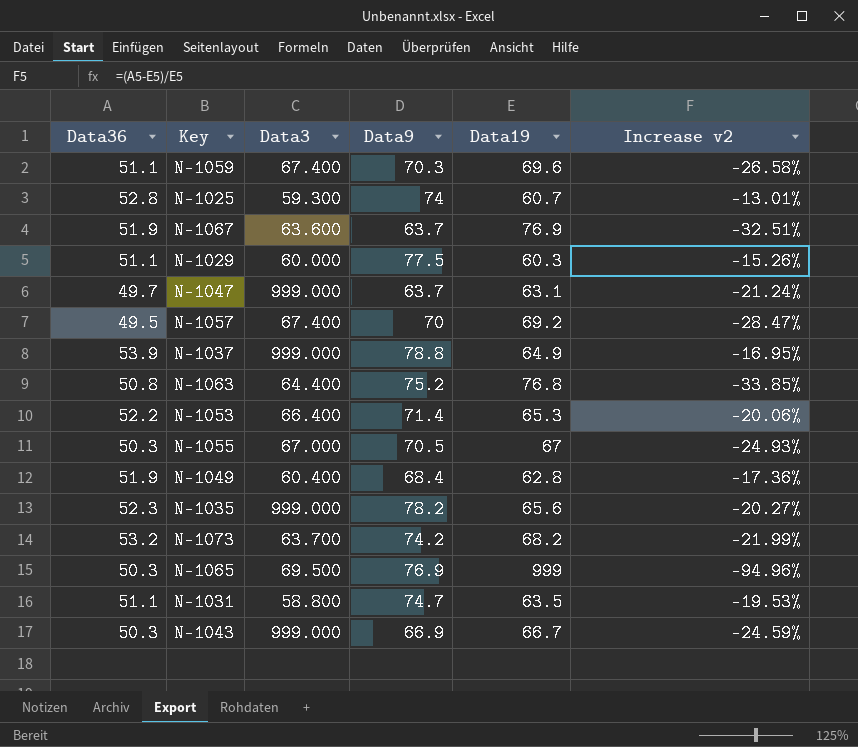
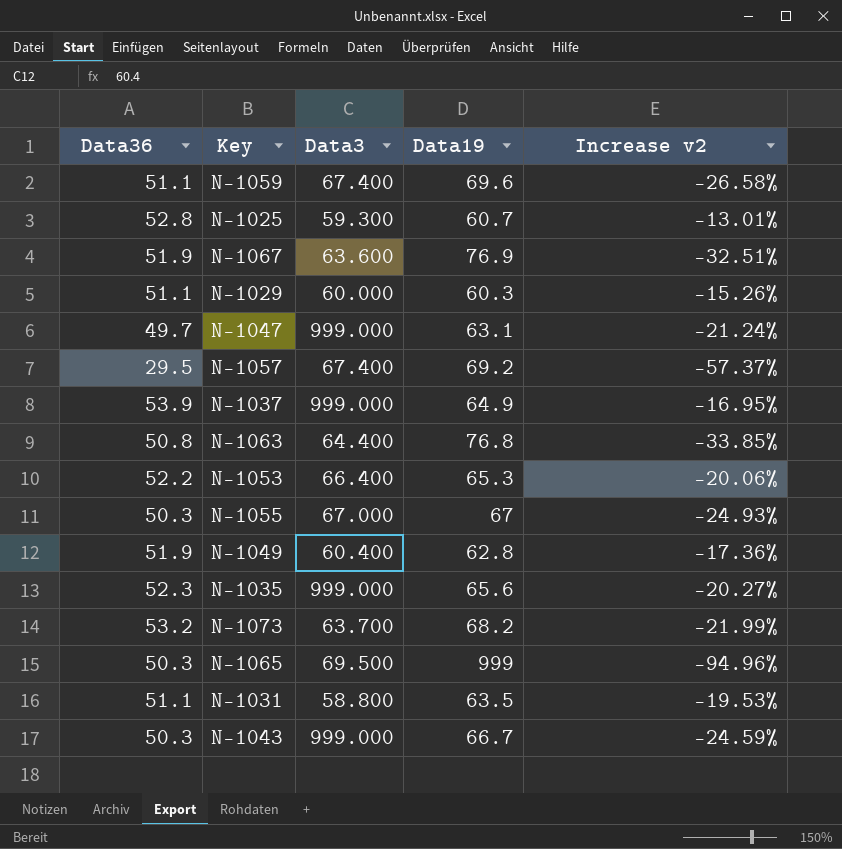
column Data9 | position: 4 -> none
N-1057 | Data36: 49.5 -> 29.5
N-1057 | Increase v2: -28.47% -> -57.37%

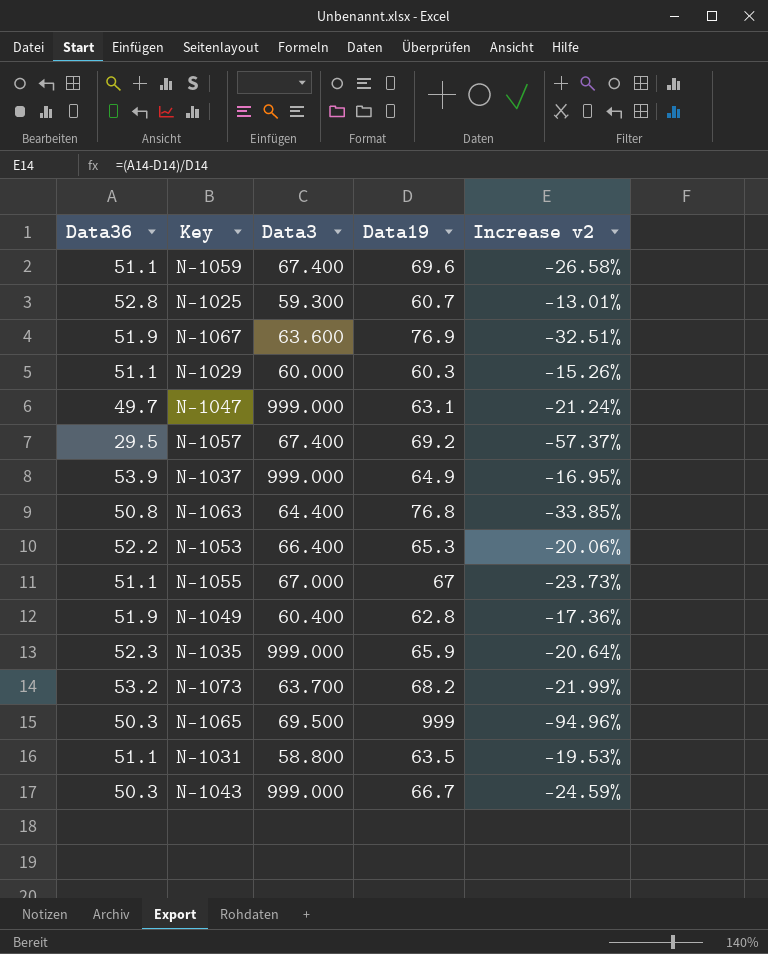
N-1055 | Data36: 50.3 -> 51.1
N-1055 | Increase v2: -24.93% -> -23.73%
N-1035 | Data19: 65.6 -> 65.9
N-1035 | Increase v2: -20.27% -> -20.64%

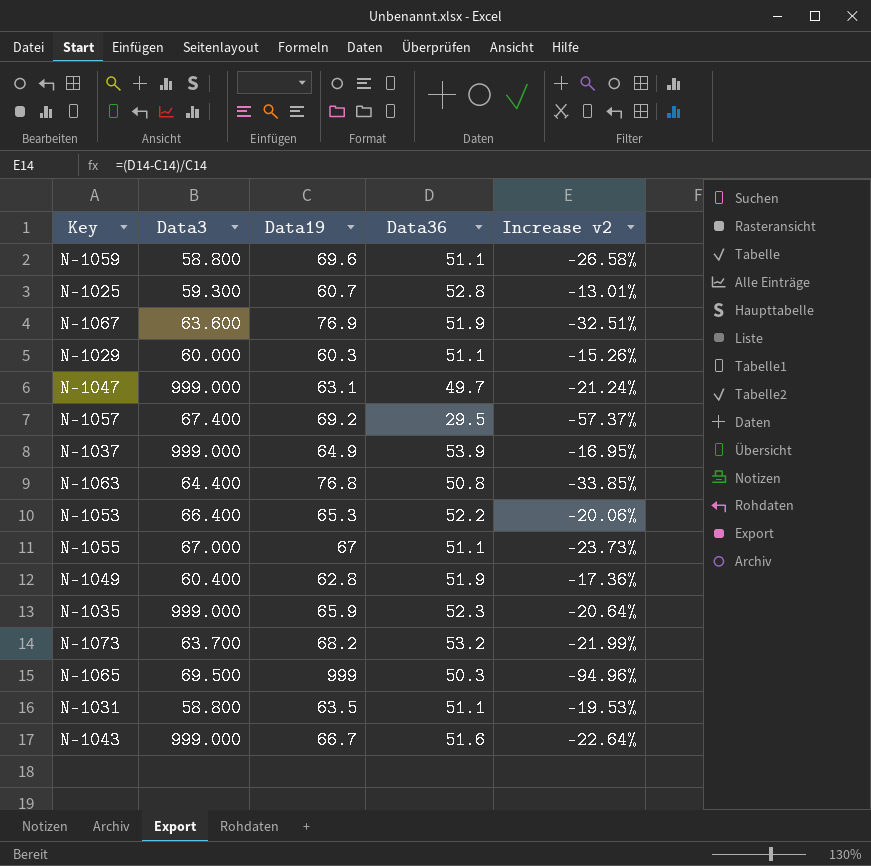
column Data36 | position: 1 -> 4
N-1059 | Data3: 67.400 -> 58.800
N-1043 | Data36: 50.3 -> 51.6
N-1043 | Increase v2: -24.59% -> -22.64%

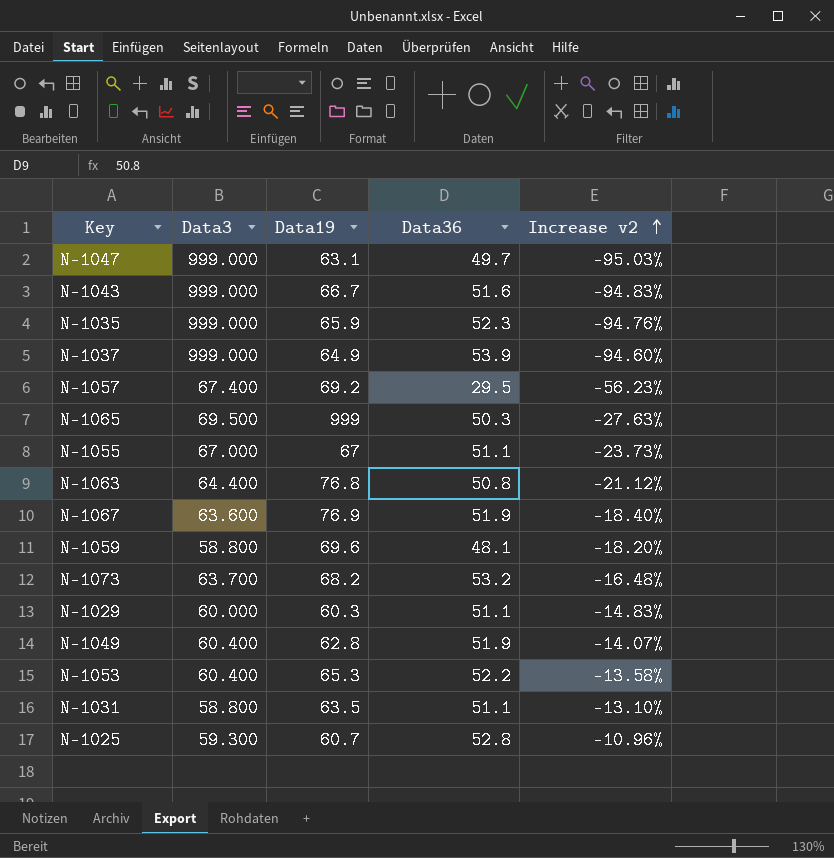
row order: none -> Increase v2 ascending
column Increase v2 | formula: ([Data36] - [Data19]) / [Data19] -> ([Data36] - [Data3]) / [Data3]
N-1059 | Data36: 51.1 -> 48.1
N-1053 | Data3: 66.400 -> 60.400

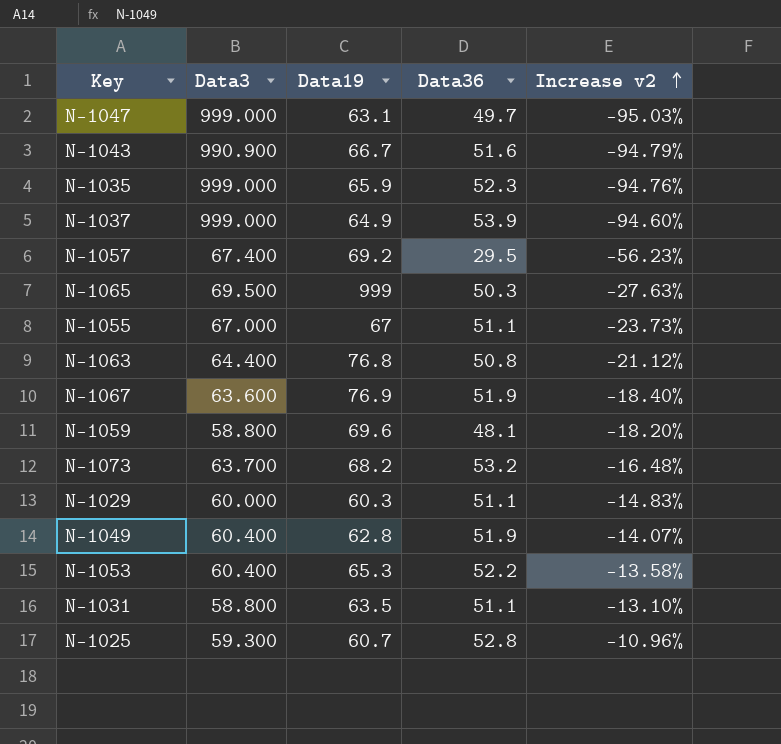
N-1043 | Data3: 999.000 -> 990.900
N-1043 | Increase v2: -94.83% -> -94.79%

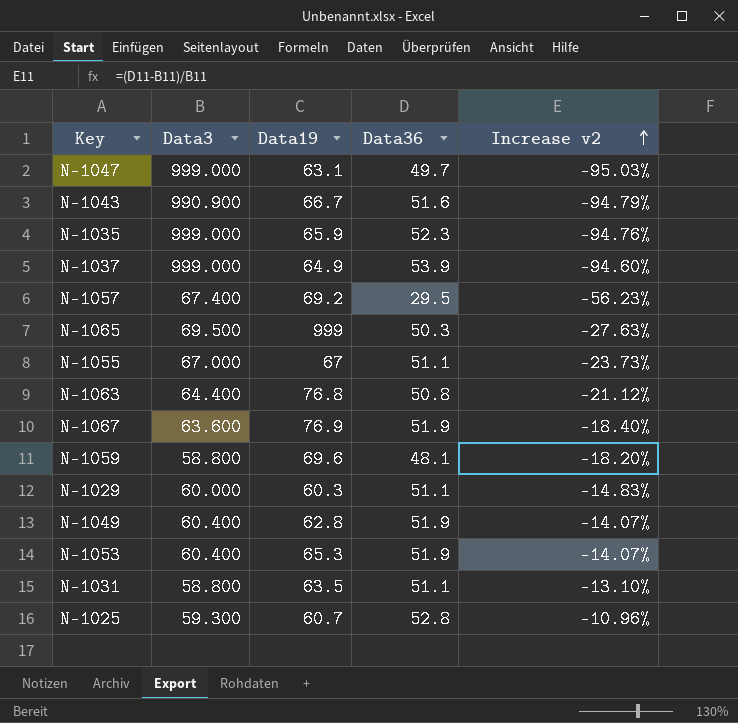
row N-1073: 63.700 | 68.2 | 53.2 | -16.48% -> none
N-1053 | Data36: 52.2 -> 51.9
N-1053 | Increase v2: -13.58% -> -14.07%

